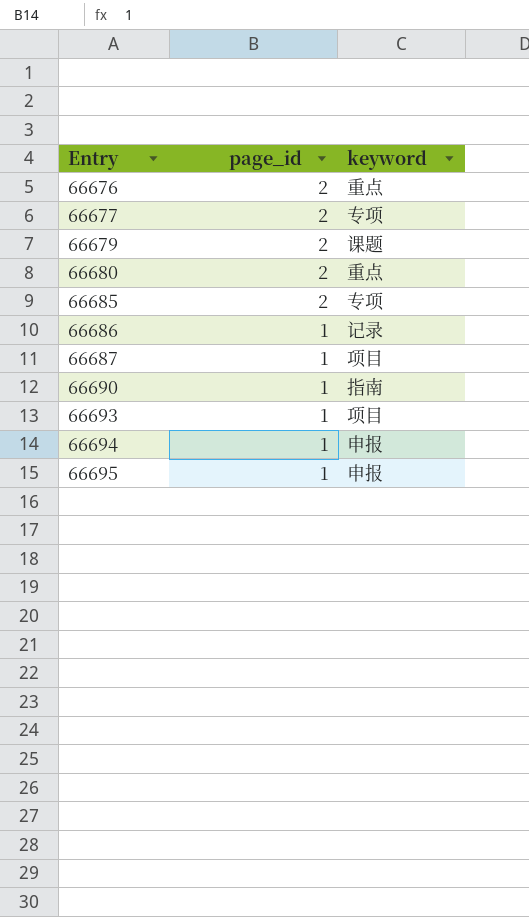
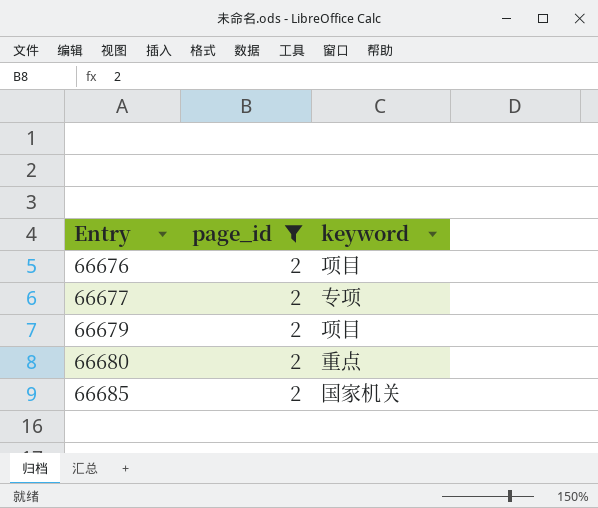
filter: none -> page_id = 2
66676 | keyword: 重点 -> 项目
66679 | keyword: 课题 -> 项目
66685 | keyword: 专项 -> 国家机关

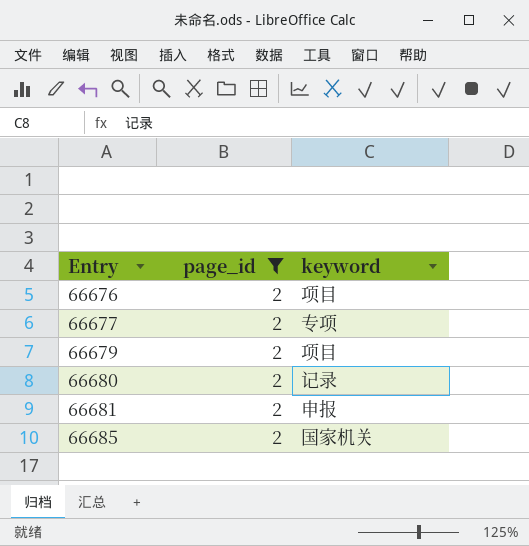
66680 | keyword: 重点 -> 记录
row 66681: none -> 2 | 申报

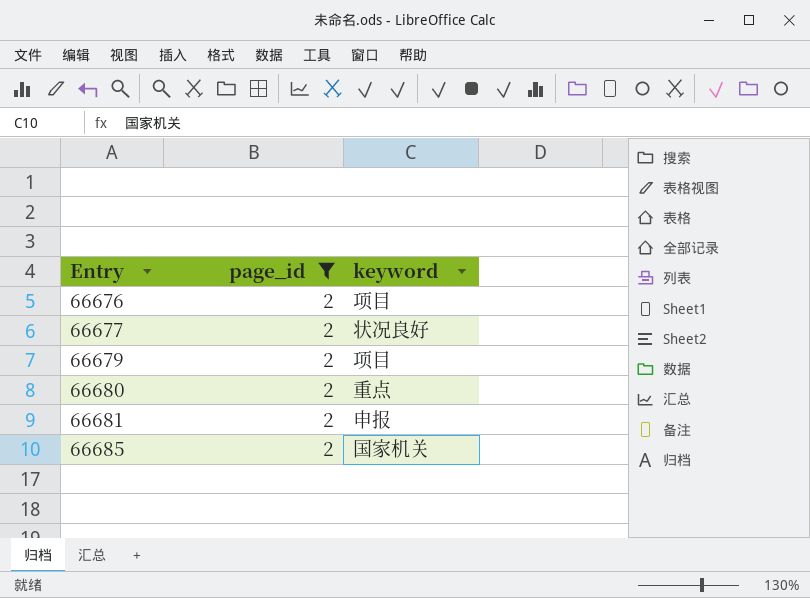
66677 | keyword: 专项 -> 状况良好
66680 | keyword: 记录 -> 重点

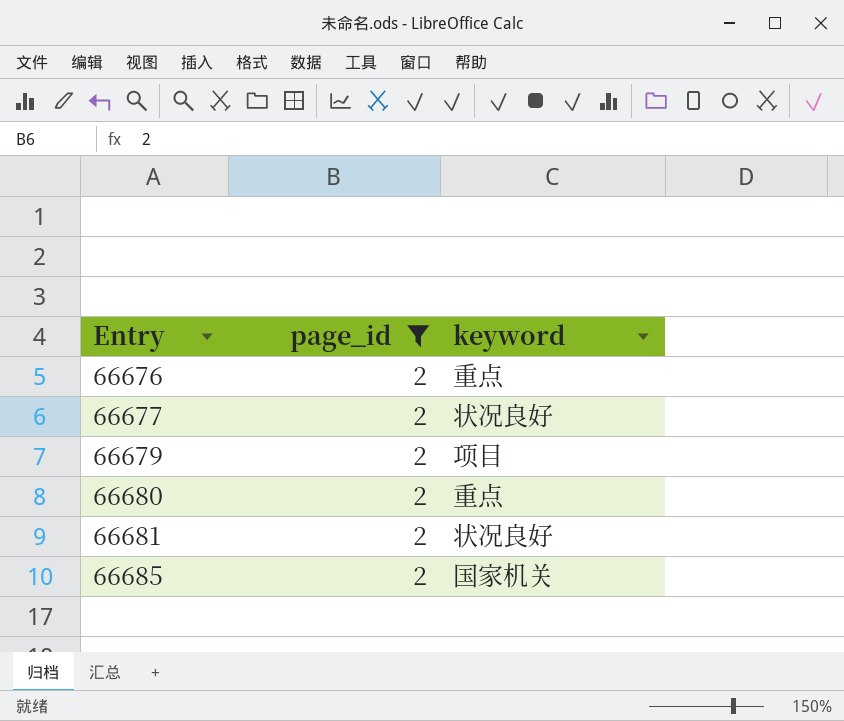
66676 | keyword: 项目 -> 重点
66681 | keyword: 申报 -> 状况良好

